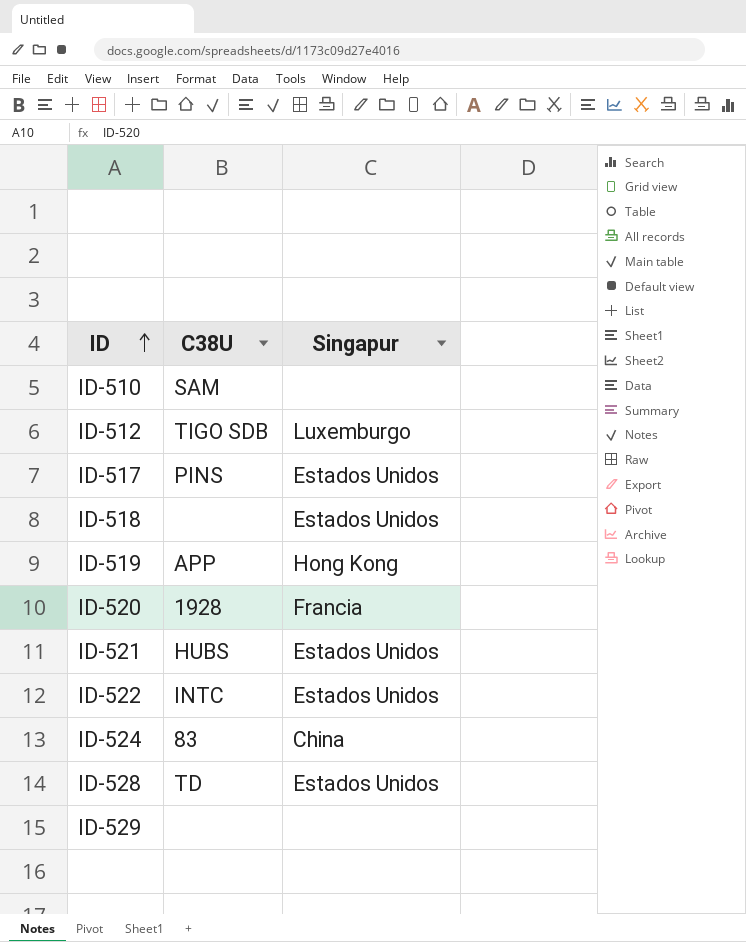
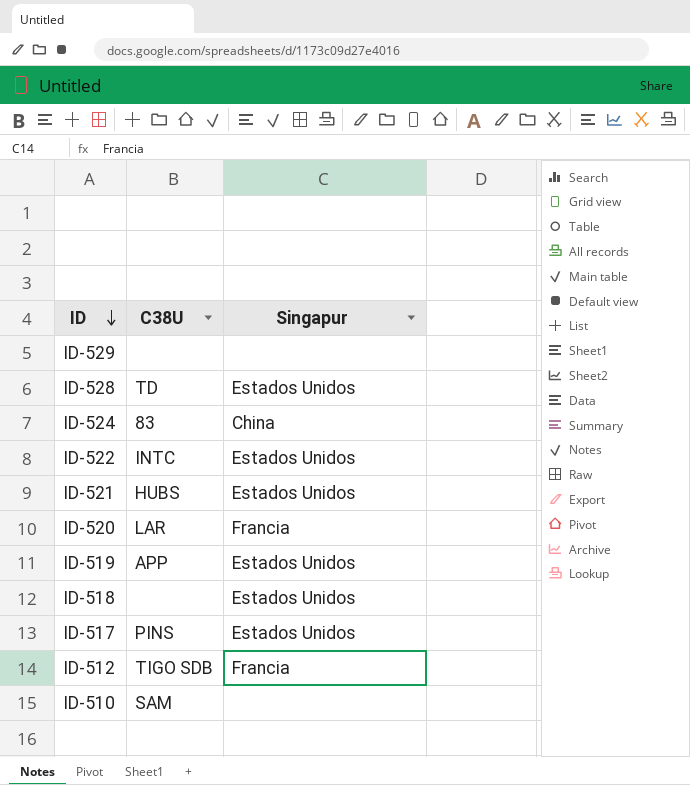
row order: ID ascending -> ID descending
ID-520 | C38U: 1928 -> LAR
ID-519 | Singapur: Hong Kong -> Estados Unidos
ID-512 | Singapur: Luxemburgo -> Francia

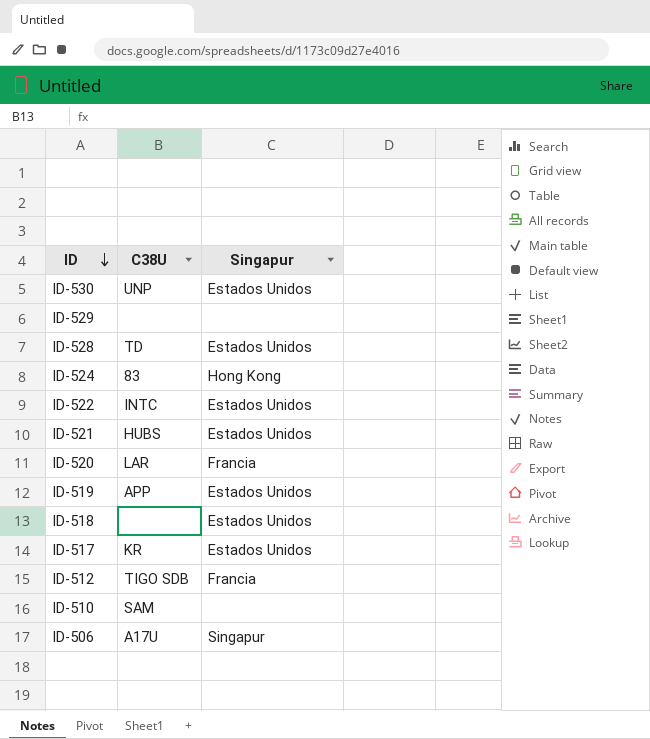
row ID-530: none -> UNP | Estados Unidos
ID-524 | Singapur: China -> Hong Kong
ID-517 | C38U: PINS -> KR
row ID-506: none -> A17U | Singapur

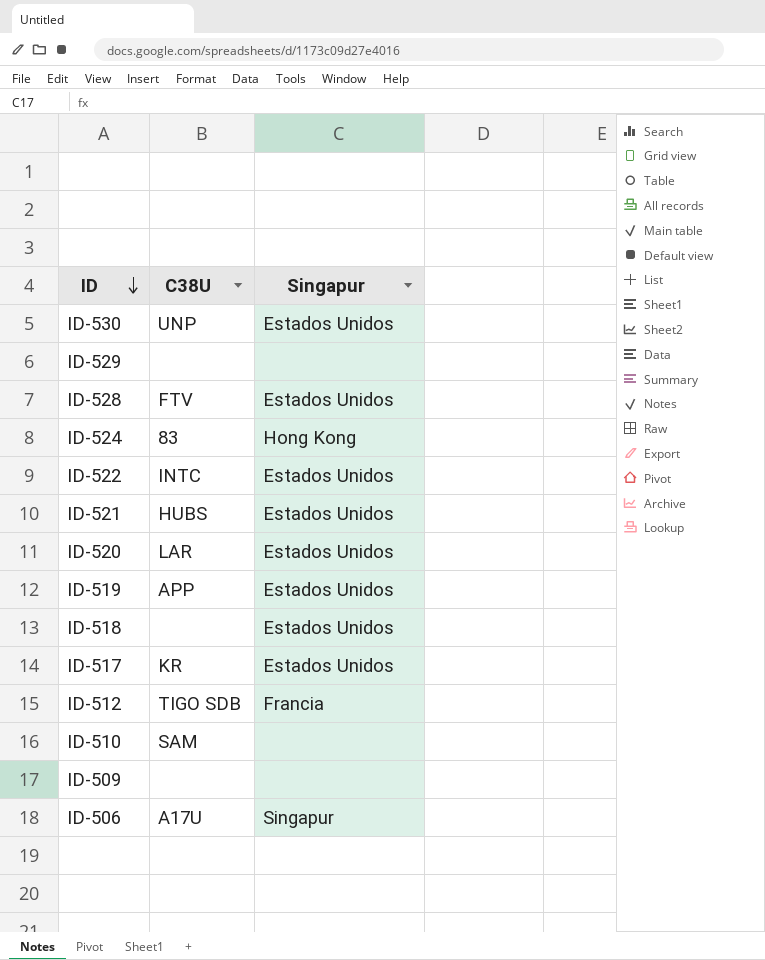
ID-528 | C38U: TD -> FTV
ID-520 | Singapur: Francia -> Estados Unidos
row ID-509: none -> none | none

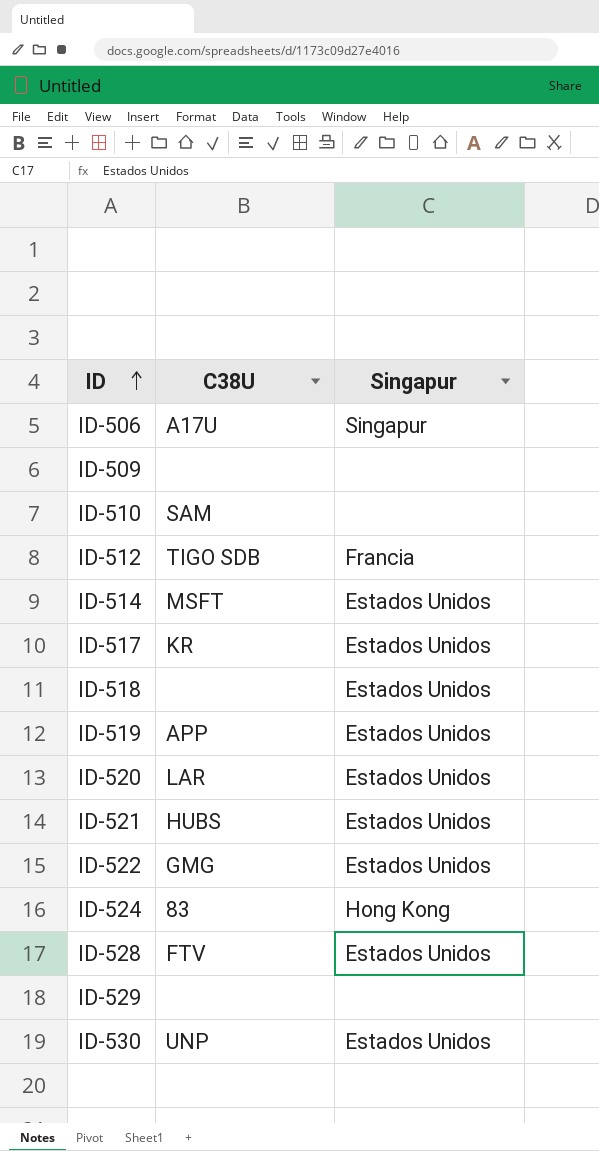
row order: ID descending -> ID ascending
row ID-514: none -> MSFT | Estados Unidos
ID-522 | C38U: INTC -> GMG

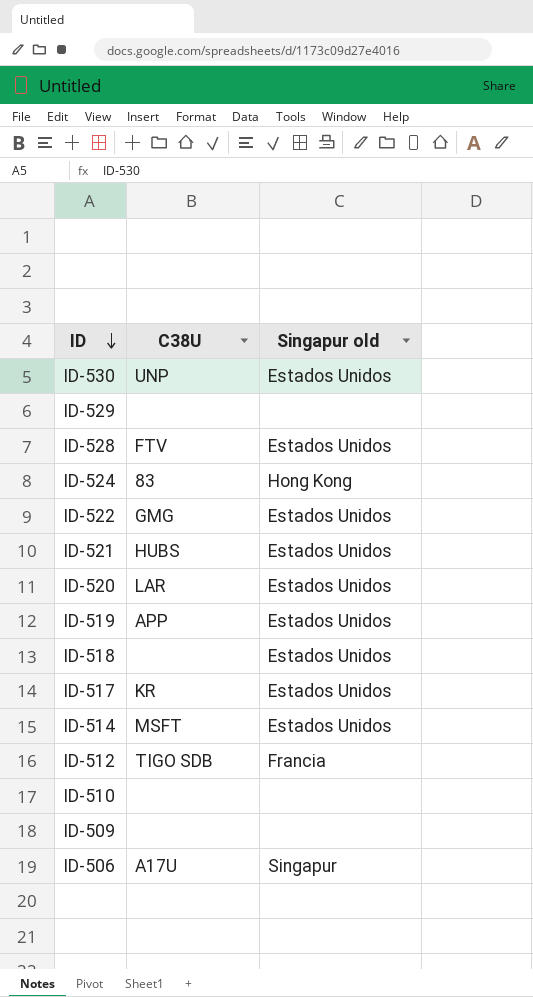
row order: ID ascending -> ID descending
column name: Singapur -> Singapur old
ID-510 | C38U: SAM -> none

